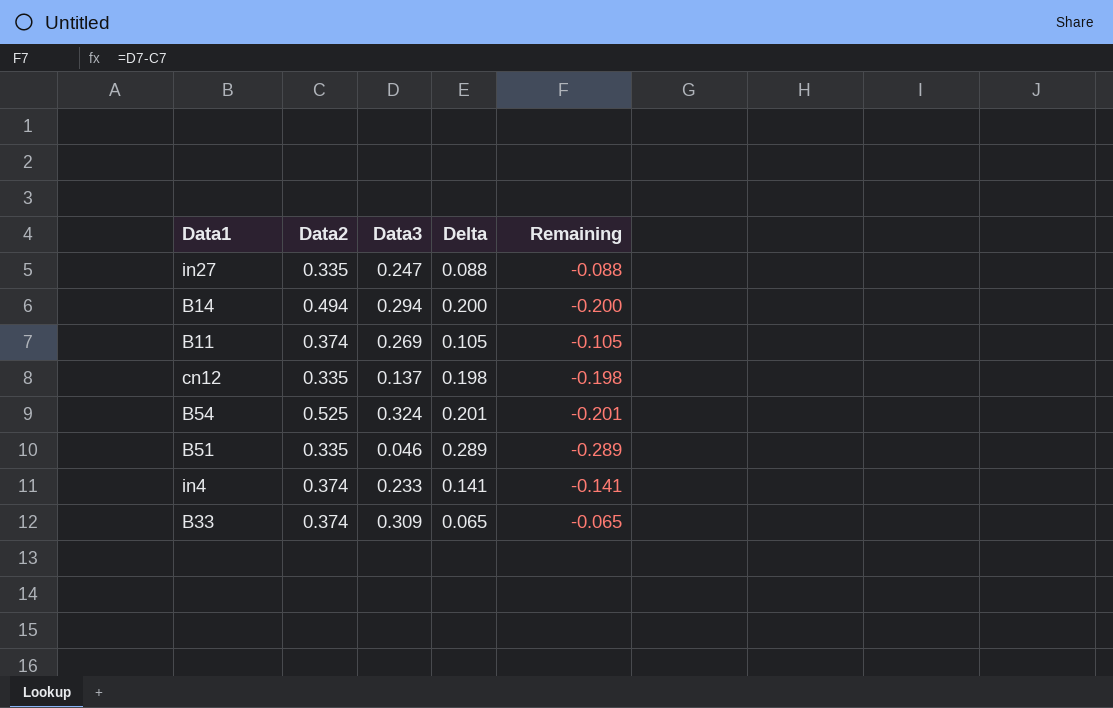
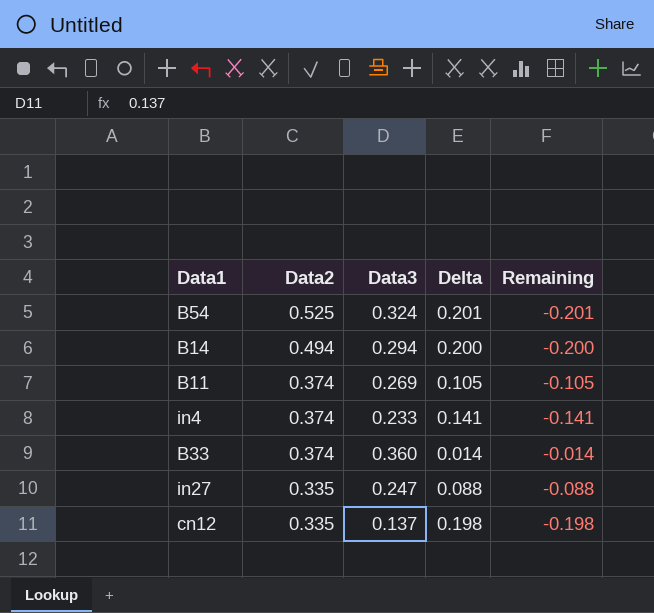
row order: none -> Data2 descending
row B51: 0.335 | 0.046 | 0.289 | -0.289 -> none
B33 | Data3: 0.309 -> 0.360
B33 | Delta: 0.065 -> 0.014
B33 | Remaining: -0.065 -> -0.014

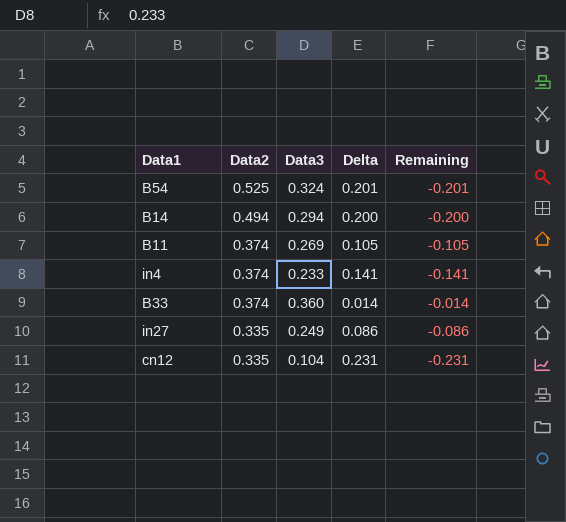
in27 | Data3: 0.247 -> 0.249
in27 | Delta: 0.088 -> 0.086
in27 | Remaining: -0.088 -> -0.086
cn12 | Data3: 0.137 -> 0.104
cn12 | Delta: 0.198 -> 0.231
cn12 | Remaining: -0.198 -> -0.231

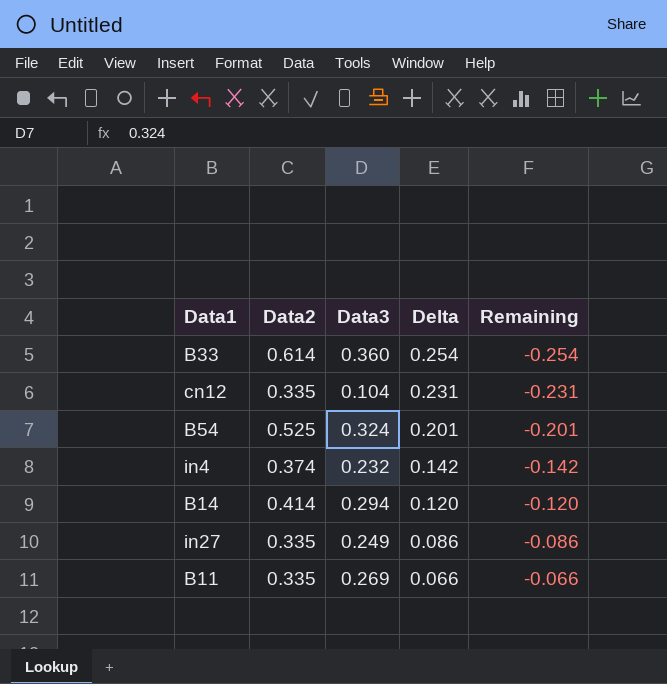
row order: Data2 descending -> Delta descending
B33 | Data2: 0.374 -> 0.614
B33 | Delta: 0.014 -> 0.254
B33 | Remaining: -0.014 -> -0.254
in4 | Data3: 0.233 -> 0.232
in4 | Delta: 0.141 -> 0.142
in4 | Remaining: -0.141 -> -0.142
B14 | Data2: 0.494 -> 0.414
B14 | Delta: 0.200 -> 0.120
B14 | Remaining: -0.200 -> -0.120
B11 | Data2: 0.374 -> 0.335
B11 | Delta: 0.105 -> 0.066
B11 | Remaining: -0.105 -> -0.066

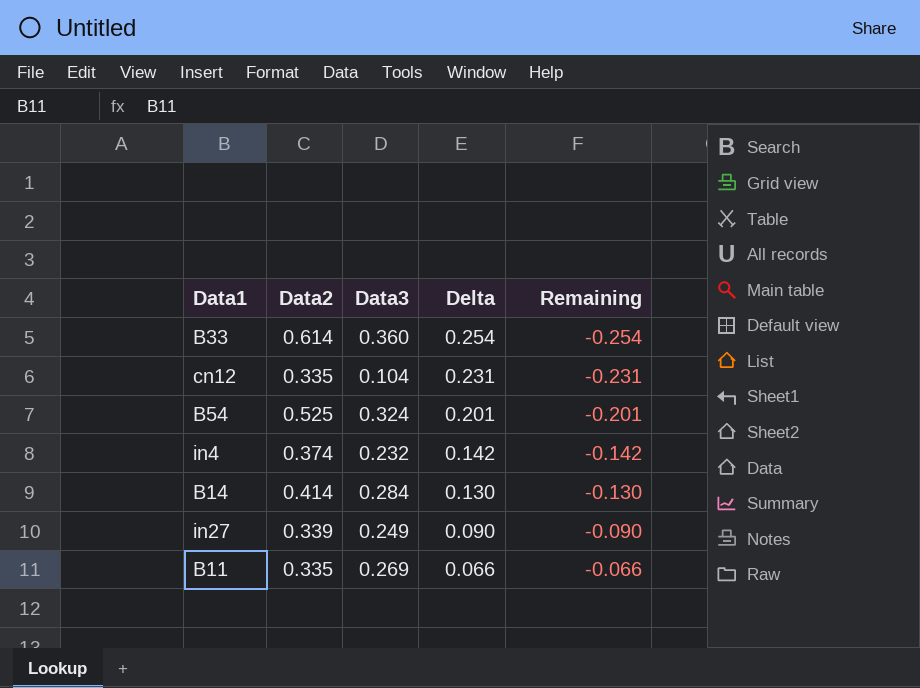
B14 | Data3: 0.294 -> 0.284
B14 | Delta: 0.120 -> 0.130
B14 | Remaining: -0.120 -> -0.130
in27 | Data2: 0.335 -> 0.339
in27 | Delta: 0.086 -> 0.090
in27 | Remaining: -0.086 -> -0.090

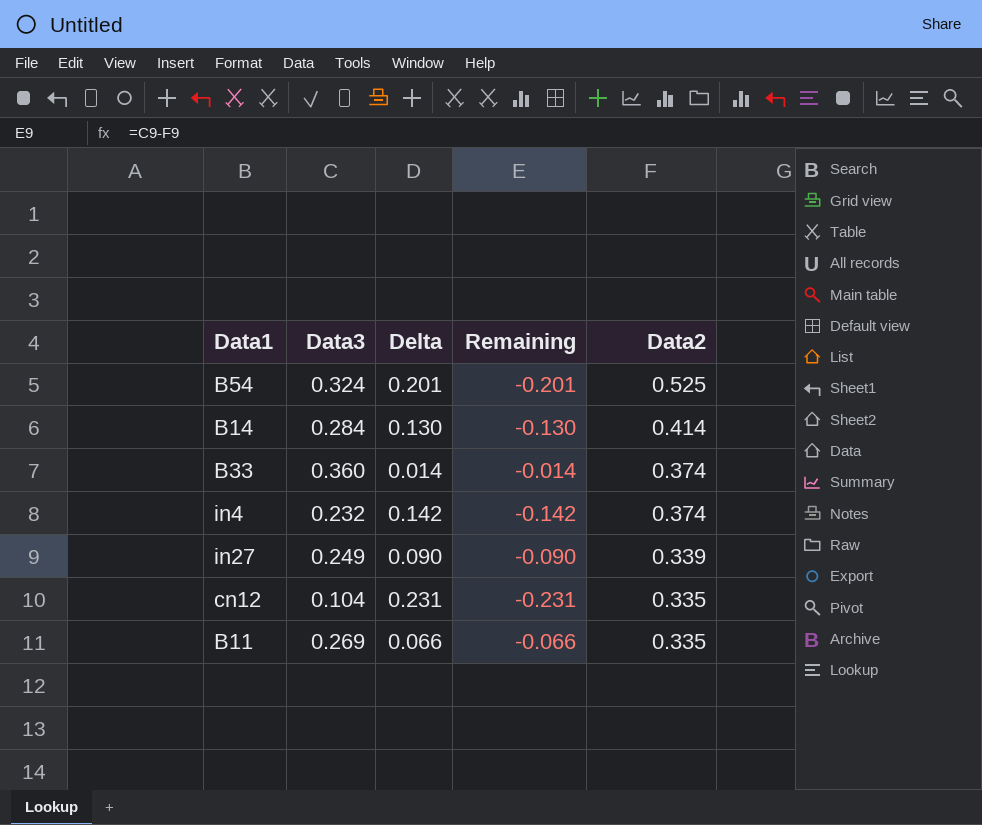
row order: Delta descending -> Data2 descending
column Data2 | position: 2 -> 5
B33 | Delta: 0.254 -> 0.014
B33 | Remaining: -0.254 -> -0.014
B33 | Data2: 0.614 -> 0.374

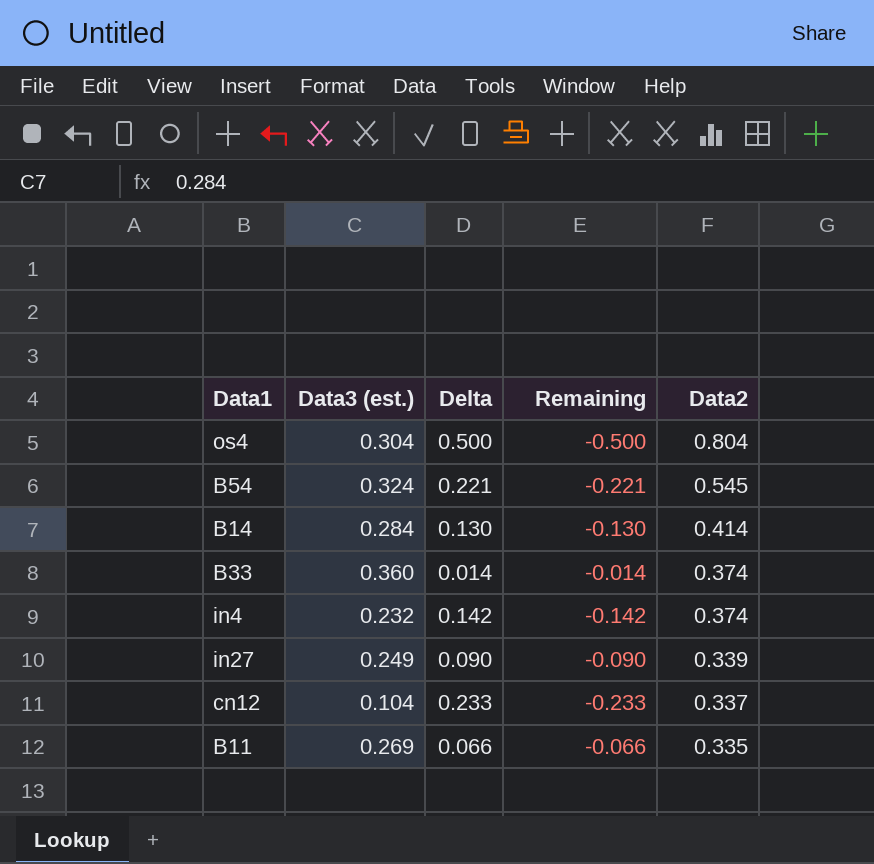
column name: Data3 -> Data3 (est.)
row os4: none -> 0.304 | 0.500 | -0.500 | 0.804
B54 | Delta: 0.201 -> 0.221
B54 | Remaining: -0.201 -> -0.221
B54 | Data2: 0.525 -> 0.545
cn12 | Delta: 0.231 -> 0.233
cn12 | Remaining: -0.231 -> -0.233
cn12 | Data2: 0.335 -> 0.337

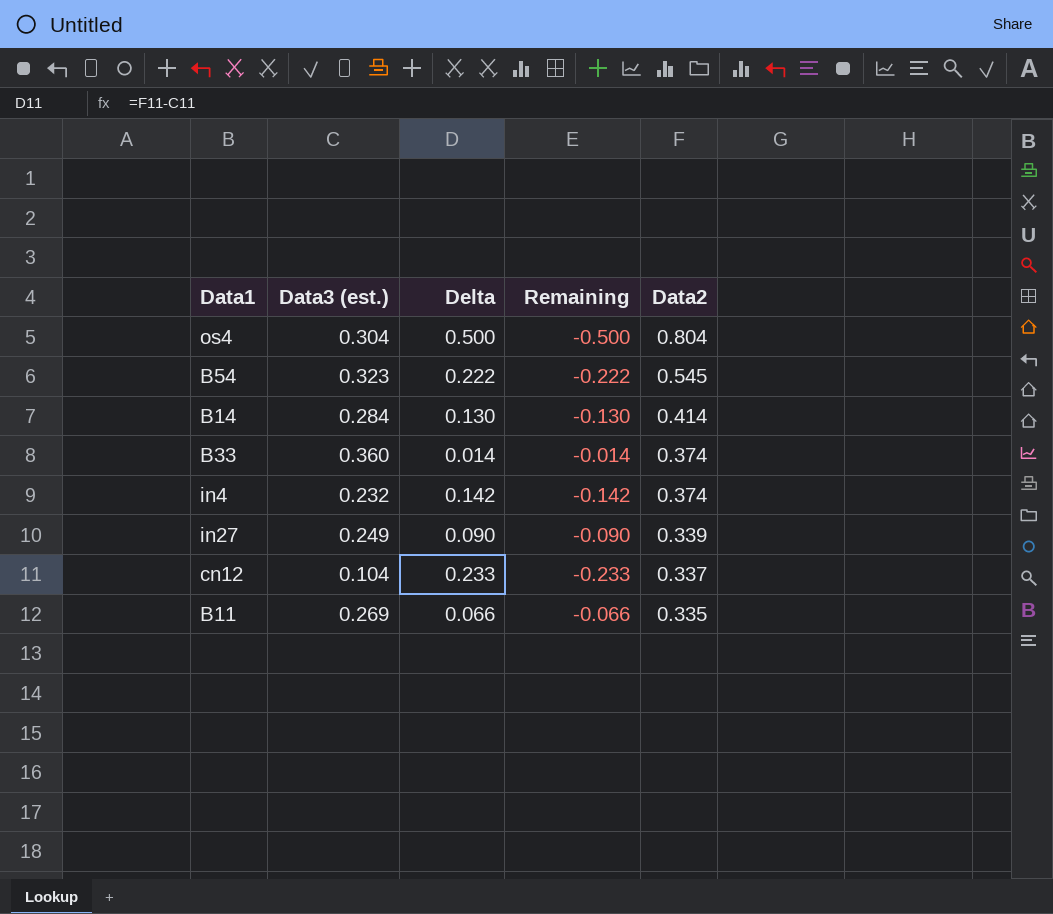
B54 | Data3 (est.): 0.324 -> 0.323
B54 | Delta: 0.221 -> 0.222
B54 | Remaining: -0.221 -> -0.222

